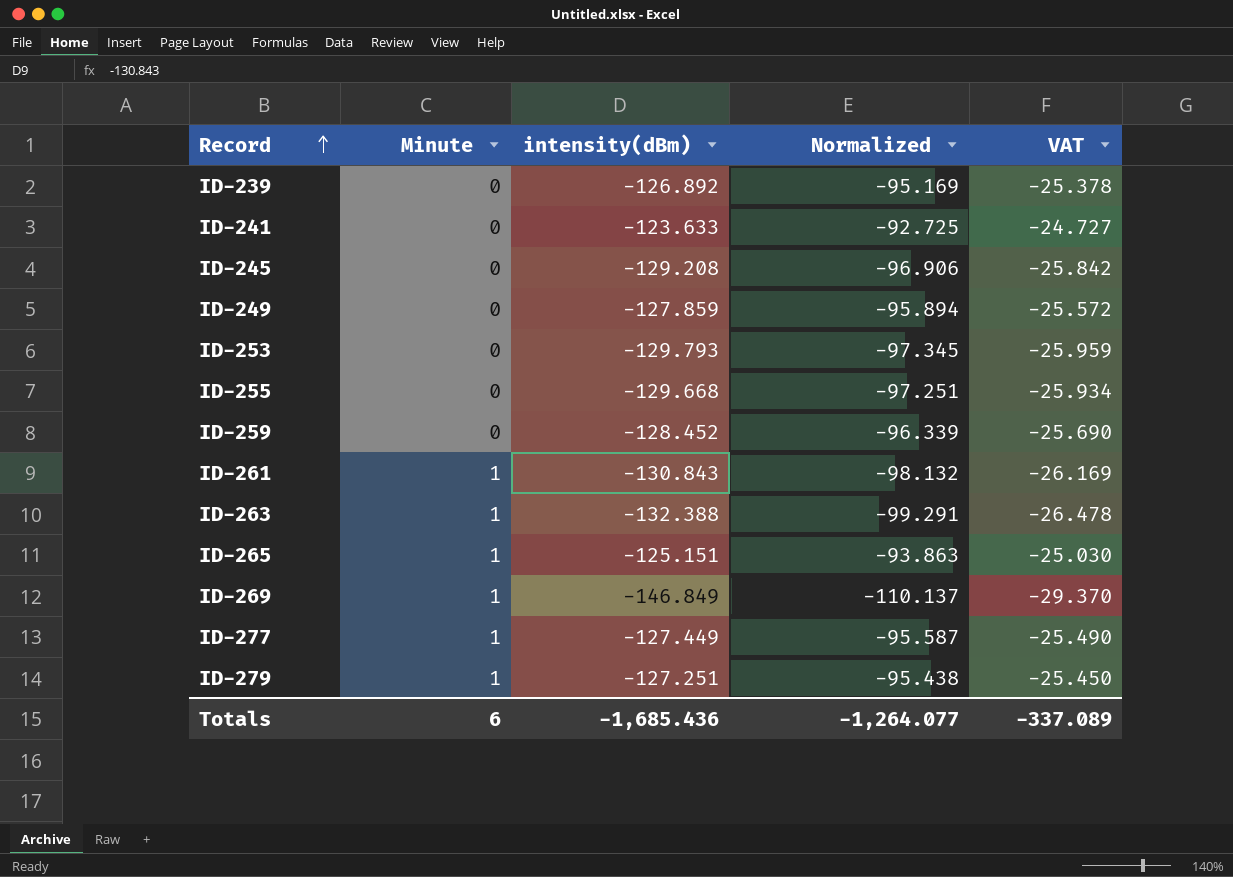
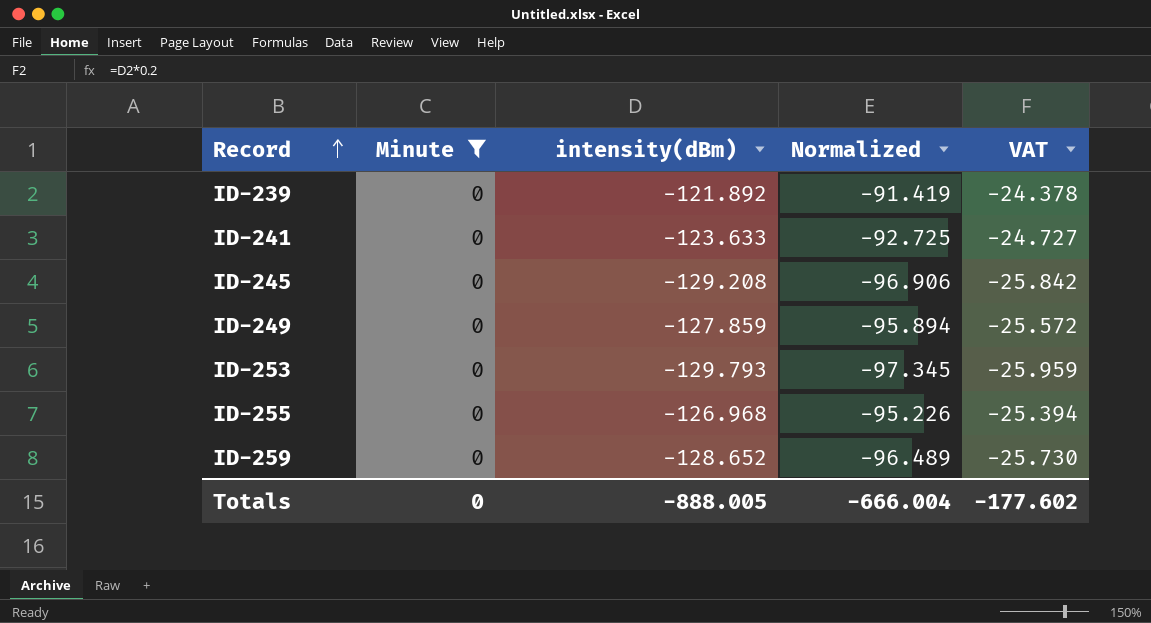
filter: none -> Minute = 0
ID-239 | intensity(dBm): -126.892 -> -121.892
ID-239 | Normalized: -95.169 -> -91.419
ID-239 | VAT: -25.378 -> -24.378
ID-255 | intensity(dBm): -129.668 -> -126.968
ID-255 | Normalized: -97.251 -> -95.226
ID-255 | VAT: -25.934 -> -25.394
ID-259 | intensity(dBm): -128.452 -> -128.652
ID-259 | Normalized: -96.339 -> -96.489
ID-259 | VAT: -25.690 -> -25.730
Totals | Minute: 6 -> 0
Totals | intensity(dBm): -1,685.436 -> -888.005
Totals | Normalized: -1,264.077 -> -666.004
Totals | VAT: -337.089 -> -177.602

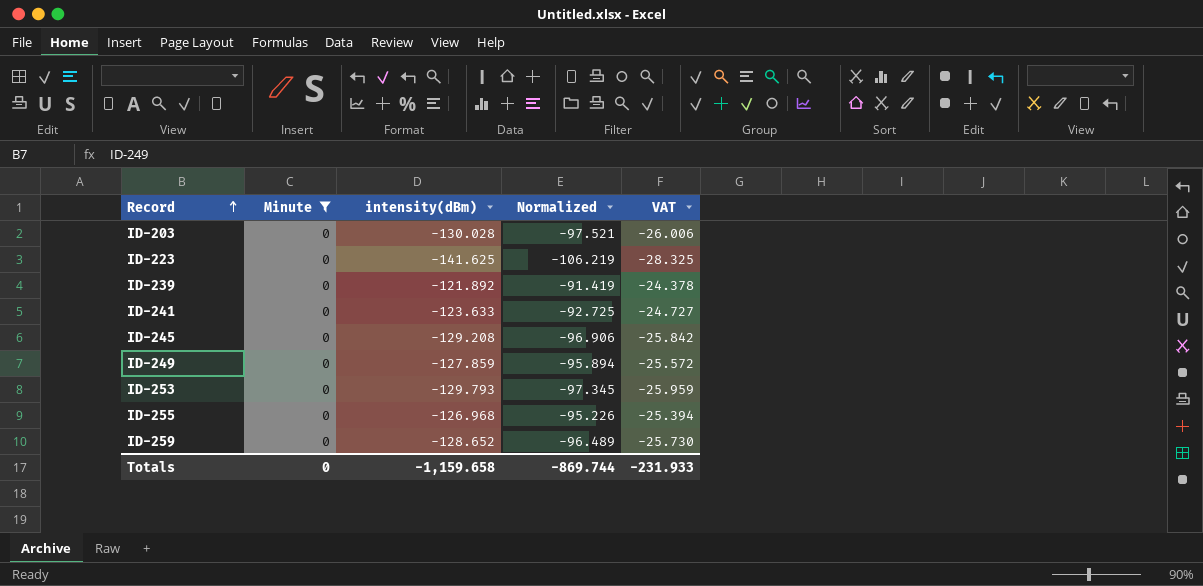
row ID-203: none -> 0 | -130.028 | -97.521 | -26.006
row ID-223: none -> 0 | -141.625 | -106.219 | -28.325
Totals | intensity(dBm): -888.005 -> -1,159.658
Totals | Normalized: -666.004 -> -869.744
Totals | VAT: -177.602 -> -231.933

